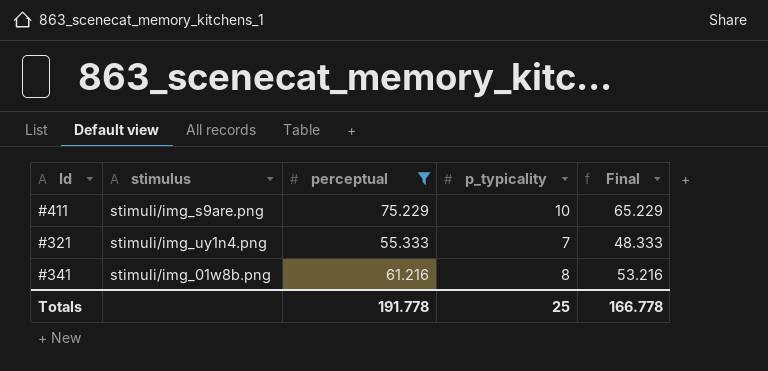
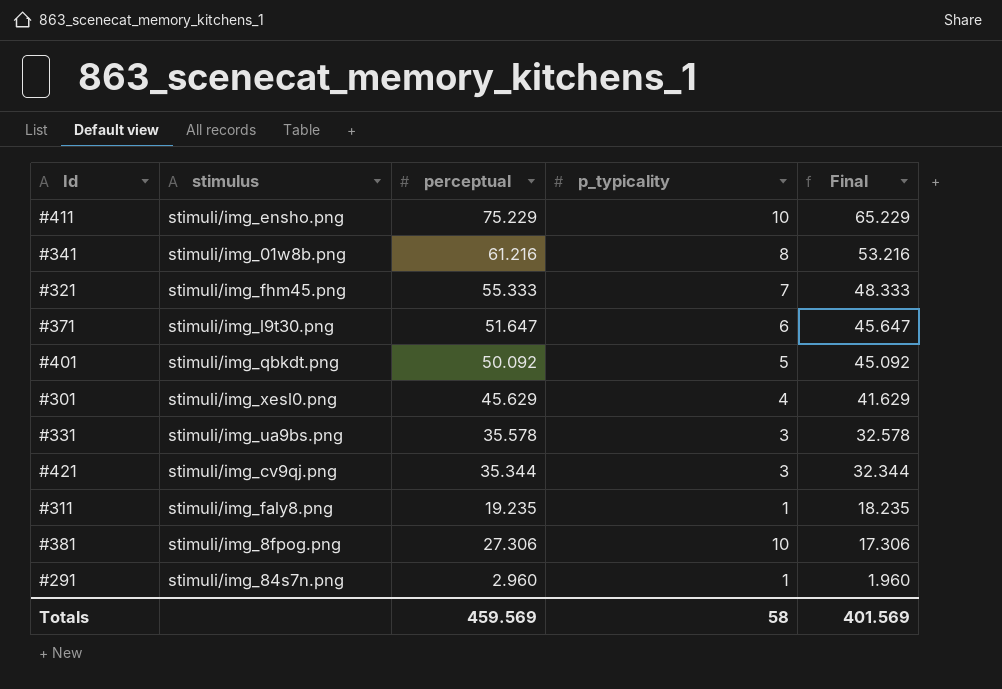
filter: perceptual >= 55.333 -> none
row order: none -> Final descending
#411 | stimulus: stimuli/img_s9are.png -> stimuli/img_ensho.png
#321 | stimulus: stimuli/img_uy1n4.png -> stimuli/img_fhm45.png
Totals | perceptual: 191.778 -> 459.569
Totals | p_typicality: 25 -> 58
Totals | Final: 166.778 -> 401.569

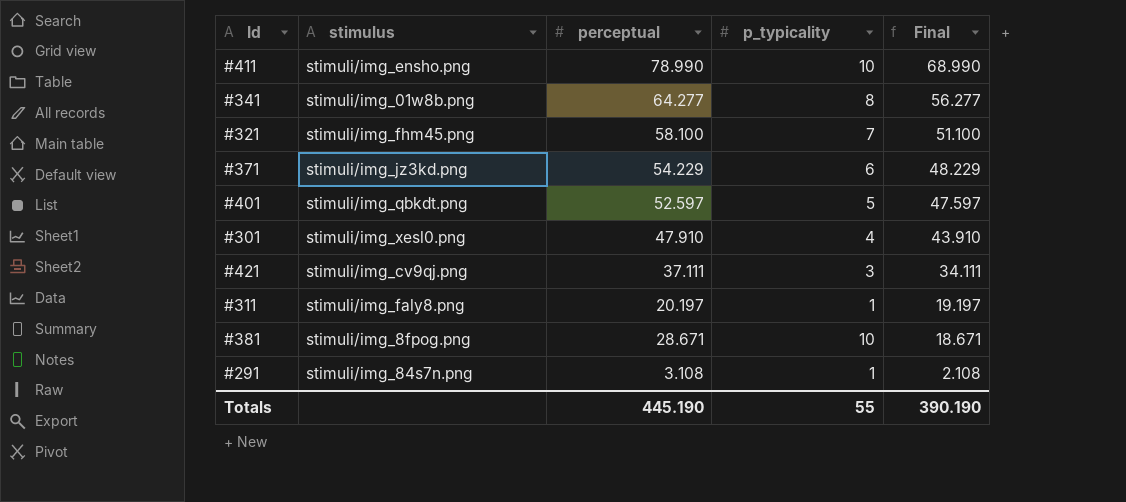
row #331: stimuli/img_ua9bs.png | 35.578 | 3 | 32.578 -> none
#411 | perceptual: 75.229 -> 78.990
#411 | Final: 65.229 -> 68.990
#341 | perceptual: 61.216 -> 64.277
#341 | Final: 53.216 -> 56.277
#321 | perceptual: 55.333 -> 58.100
#321 | Final: 48.333 -> 51.100
#371 | stimulus: stimuli/img_l9t30.png -> stimuli/img_jz3kd.png
#371 | perceptual: 51.647 -> 54.229
#371 | Final: 45.647 -> 48.229
#401 | perceptual: 50.092 -> 52.597
#401 | Final: 45.092 -> 47.597
#301 | perceptual: 45.629 -> 47.910
#301 | Final: 41.629 -> 43.910
#421 | perceptual: 35.344 -> 37.111
#421 | Final: 32.344 -> 34.111
#311 | perceptual: 19.235 -> 20.197
#311 | Final: 18.235 -> 19.197
#381 | perceptual: 27.306 -> 28.671
#381 | Final: 17.306 -> 18.671
#291 | perceptual: 2.960 -> 3.108
#291 | Final: 1.960 -> 2.108
Totals | perceptual: 459.569 -> 445.190
Totals | p_typicality: 58 -> 55
Totals | Final: 401.569 -> 390.190

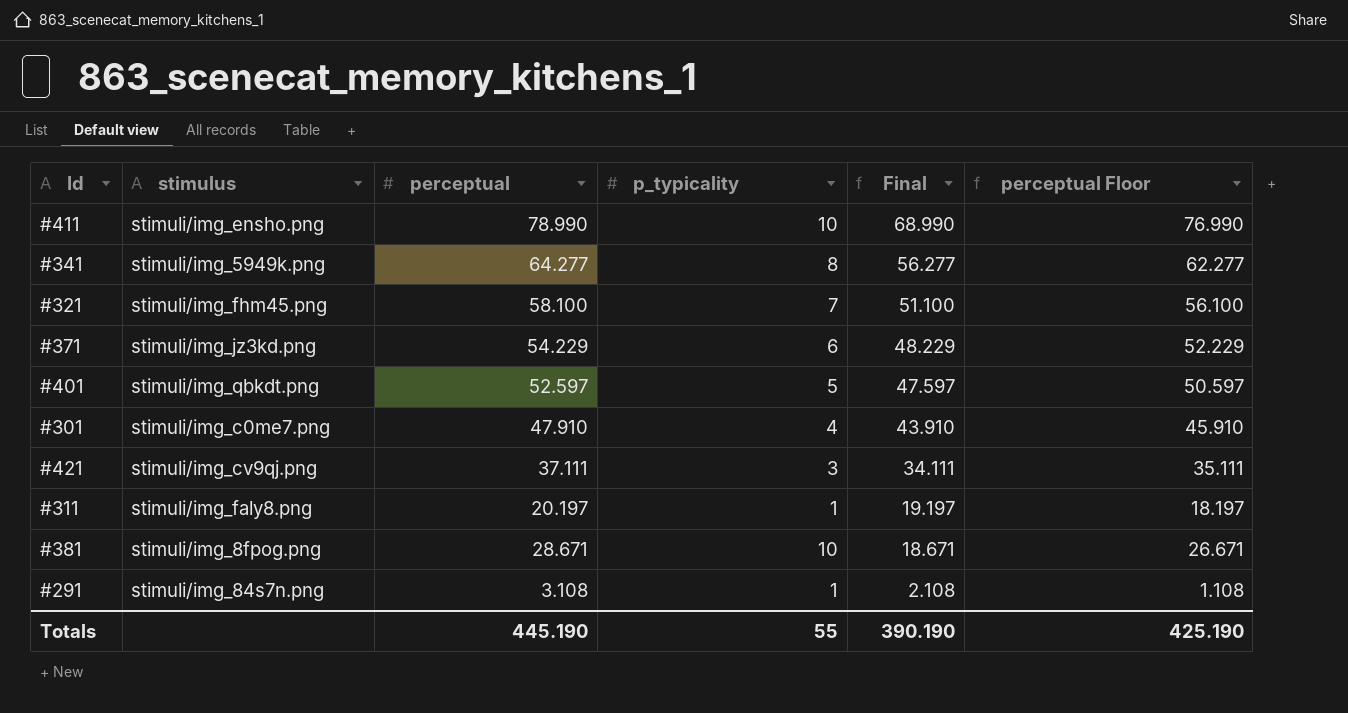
column perceptual Floor | formula: none -> [perceptual] - 2
#341 | stimulus: stimuli/img_01w8b.png -> stimuli/img_5949k.png
#301 | stimulus: stimuli/img_xesl0.png -> stimuli/img_c0me7.png

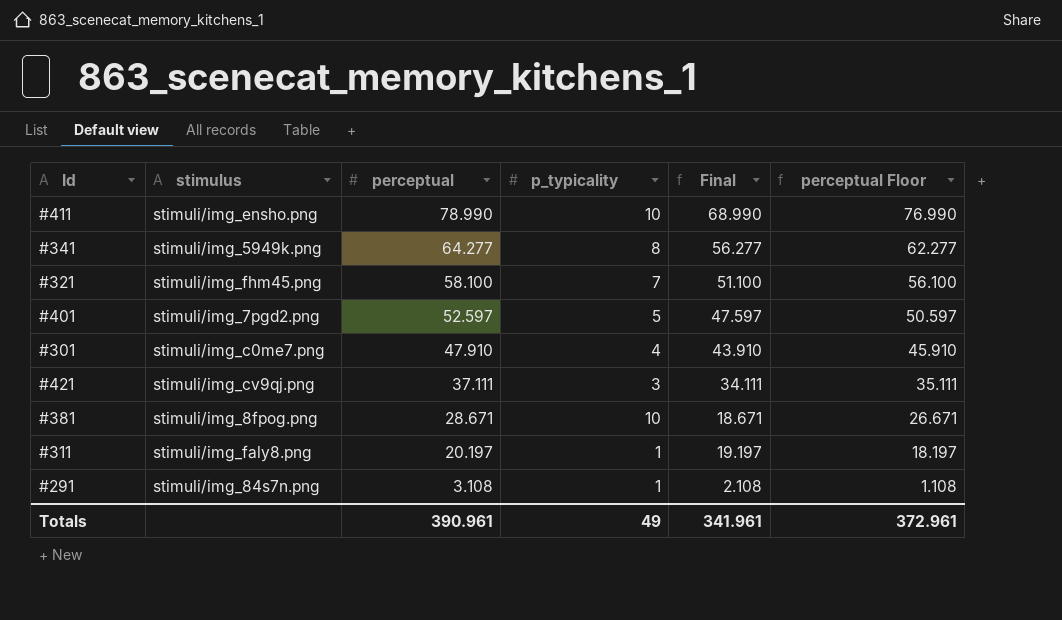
row order: Final descending -> perceptual descending
row #371: stimuli/img_jz3kd.png | 54.229 | 6 | 48.229 | 52.229 -> none
#401 | stimulus: stimuli/img_qbkdt.png -> stimuli/img_7pgd2.png
Totals | perceptual: 445.190 -> 390.961
Totals | p_typicality: 55 -> 49
Totals | Final: 390.190 -> 341.961
Totals | perceptual Floor: 425.190 -> 372.961

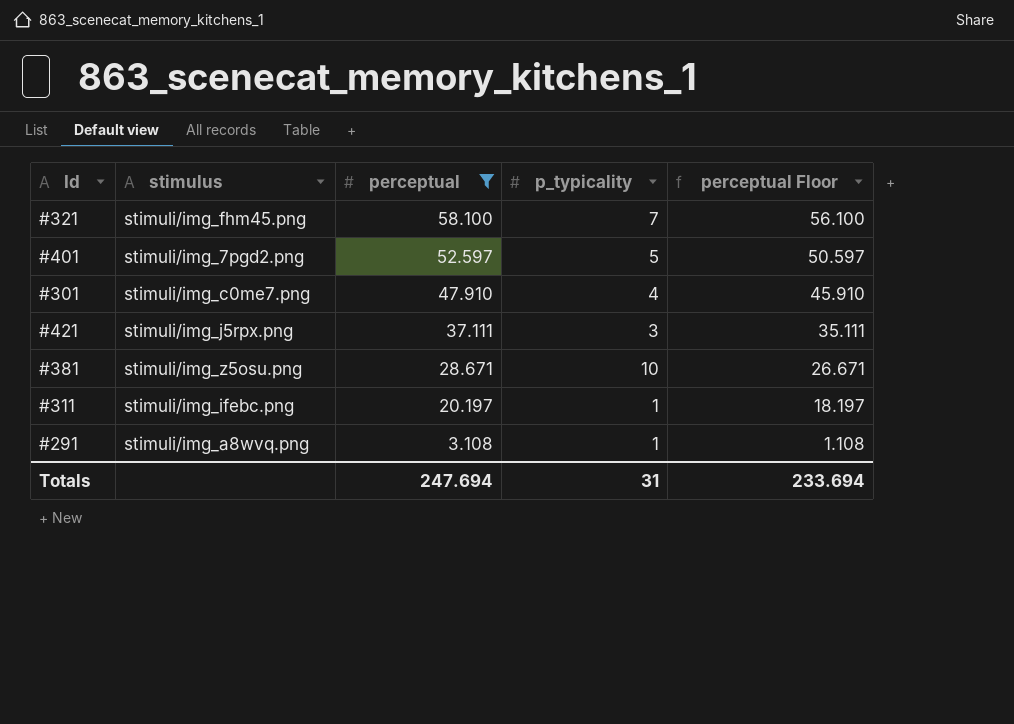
filter: none -> perceptual <= 58.100
column Final | formula: [perceptual] - [p_typicality] -> none
#421 | stimulus: stimuli/img_cv9qj.png -> stimuli/img_j5rpx.png
#381 | stimulus: stimuli/img_8fpog.png -> stimuli/img_z5osu.png
#311 | stimulus: stimuli/img_faly8.png -> stimuli/img_ifebc.png
#291 | stimulus: stimuli/img_84s7n.png -> stimuli/img_a8wvq.png
Totals | perceptual: 390.961 -> 247.694
Totals | p_typicality: 49 -> 31
Totals | perceptual Floor: 372.961 -> 233.694

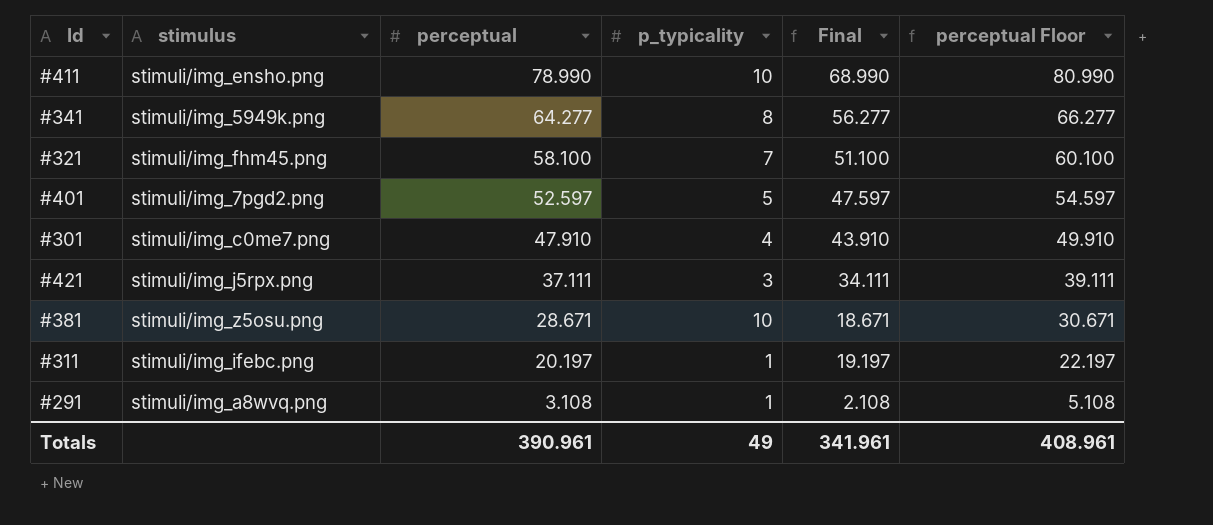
filter: perceptual <= 58.100 -> none
column Final | formula: none -> [perceptual] - [p_typicality]
column perceptual Floor | formula: [perceptual] - 2 -> [perceptual] + 2
Totals | perceptual: 247.694 -> 390.961
Totals | p_typicality: 31 -> 49
Totals | perceptual Floor: 233.694 -> 408.961

